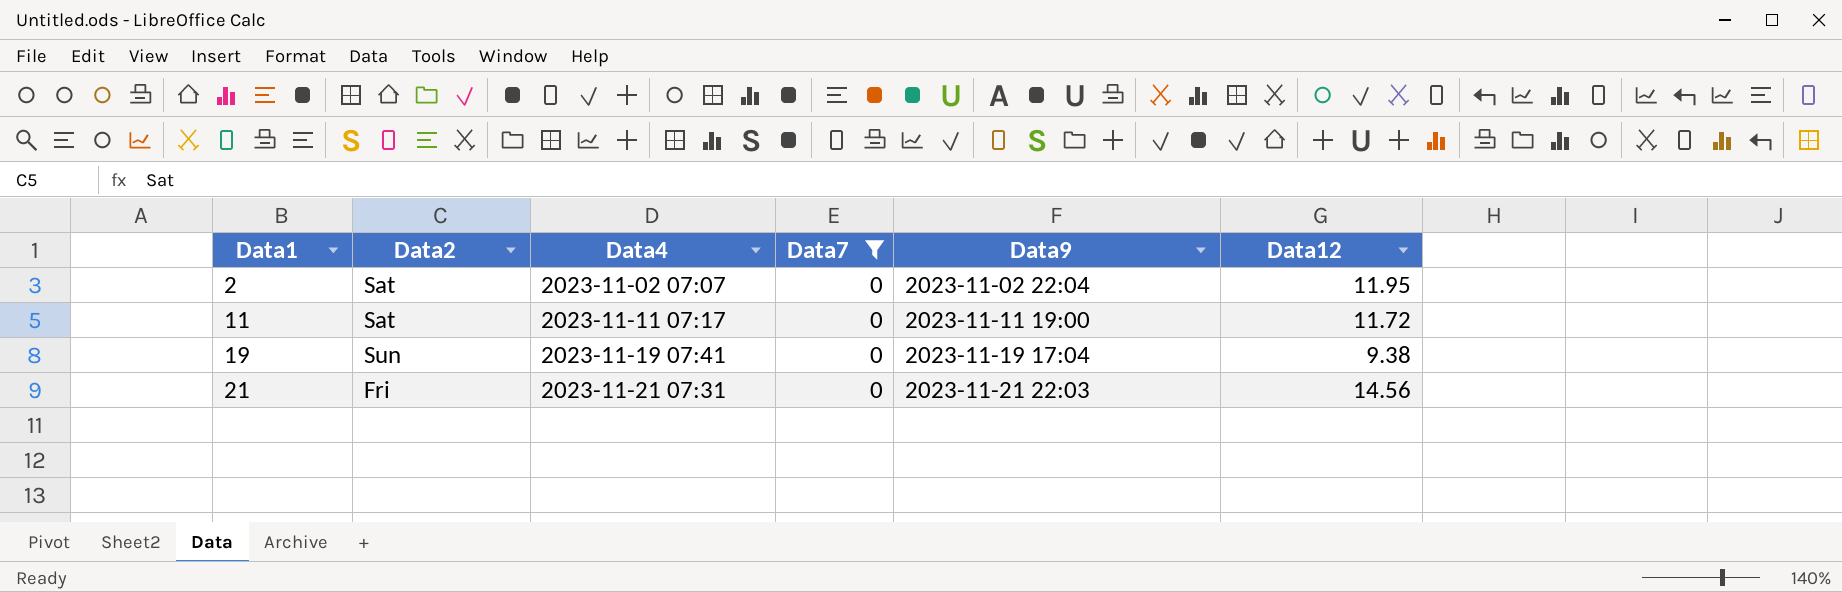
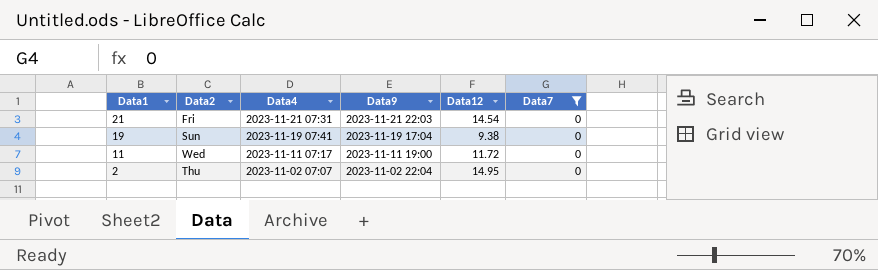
row order: Data1 ascending -> Data1 descending
column Data7 | position: 4 -> 6
21 | Data12: 14.56 -> 14.54
11 | Data2: Sat -> Wed
2 | Data2: Sat -> Thu
2 | Data12: 11.95 -> 14.95

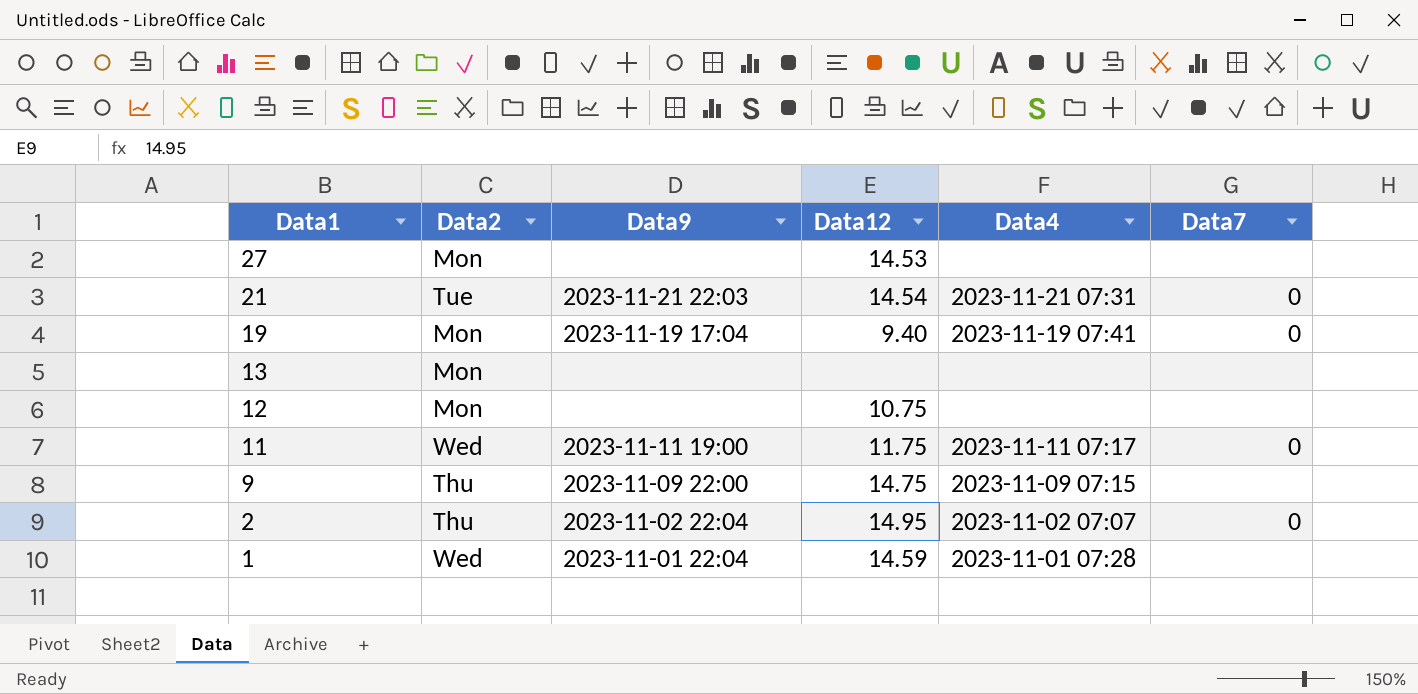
filter: Data7 = 0 -> none
column Data4 | position: 3 -> 5
21 | Data2: Fri -> Tue
19 | Data2: Sun -> Mon
19 | Data12: 9.38 -> 9.40
11 | Data12: 11.72 -> 11.75

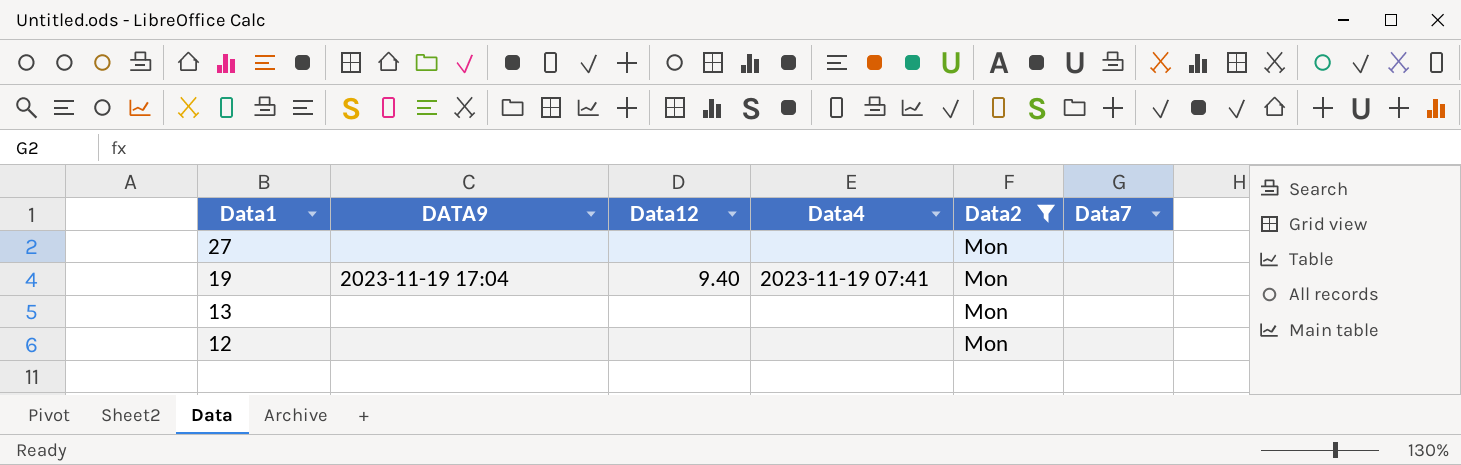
filter: none -> Data2 = Mon
column name: Data9 -> DATA9
column Data2 | position: 2 -> 5
27 | Data12: 14.53 -> none
19 | Data7: 0 -> none
12 | Data12: 10.75 -> none

